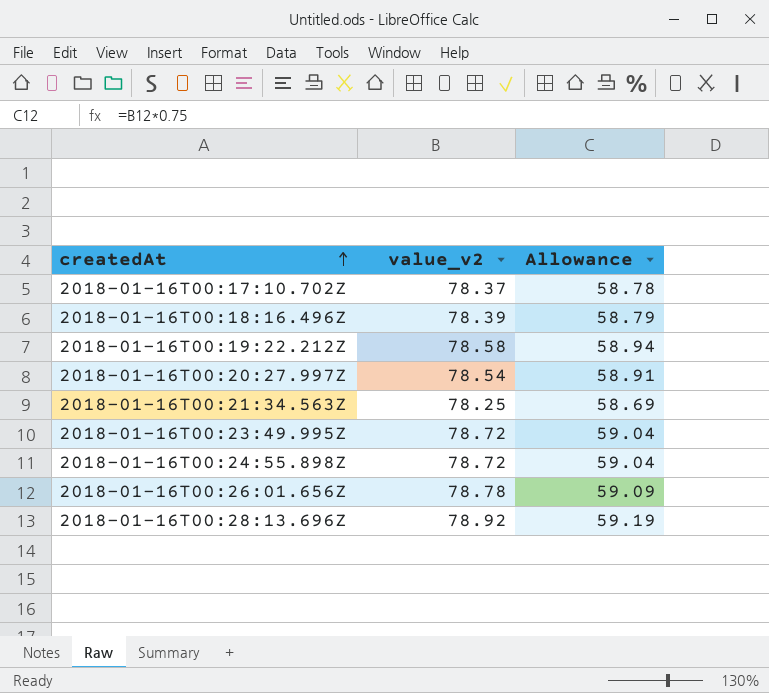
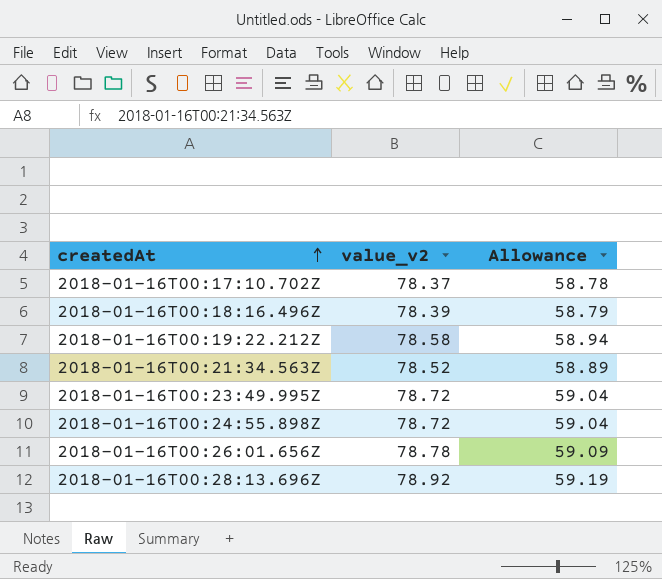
row 2018-01-16T00:20:27.997Z: 78.54 | 58.91 -> none
2018-01-16T00:21:34.563Z | value_v2: 78.25 -> 78.52
2018-01-16T00:21:34.563Z | Allowance: 58.69 -> 58.89

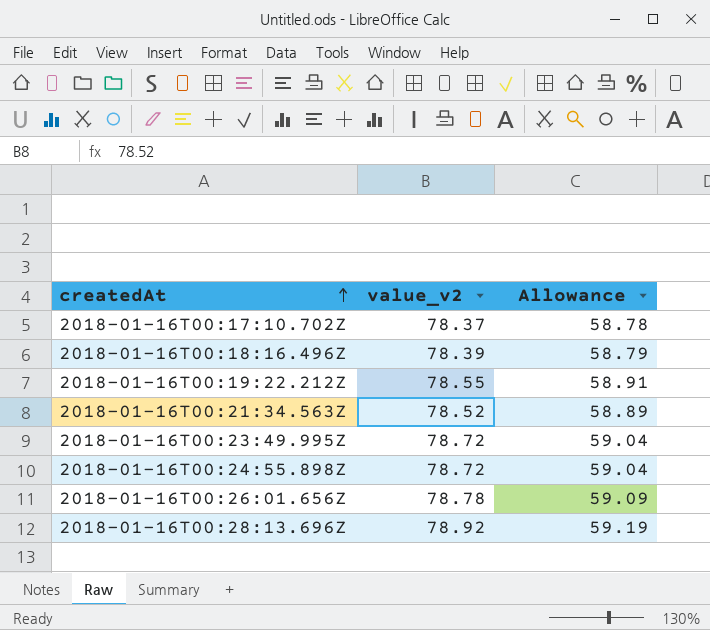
2018-01-16T00:19:22.212Z | value_v2: 78.58 -> 78.55
2018-01-16T00:19:22.212Z | Allowance: 58.94 -> 58.91

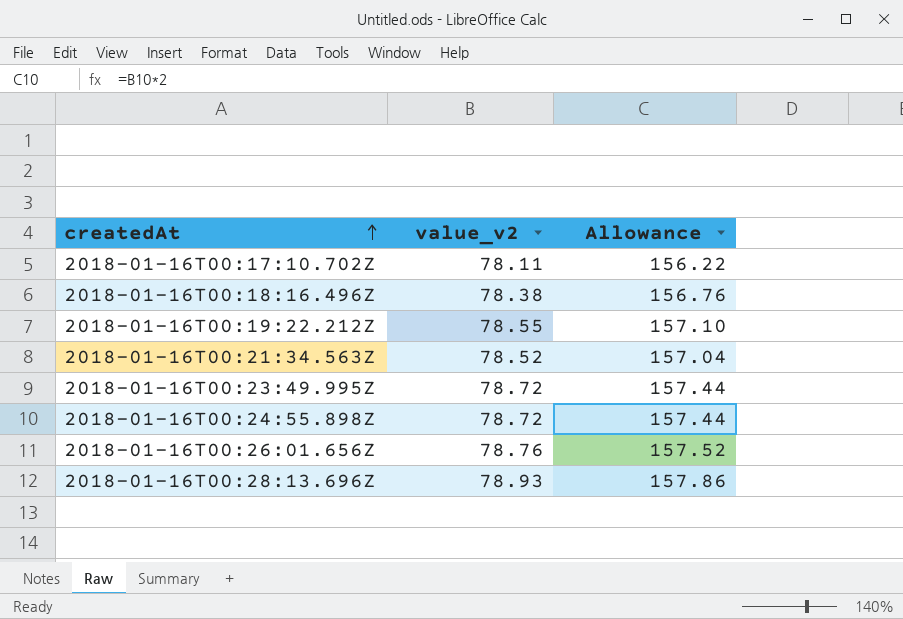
column Allowance | formula: [value_v2] * 0.75 -> [value_v2] * 2
2018-01-16T00:17:10.702Z | value_v2: 78.37 -> 78.11
2018-01-16T00:18:16.496Z | value_v2: 78.39 -> 78.38
2018-01-16T00:26:01.656Z | value_v2: 78.78 -> 78.76
2018-01-16T00:28:13.696Z | value_v2: 78.92 -> 78.93

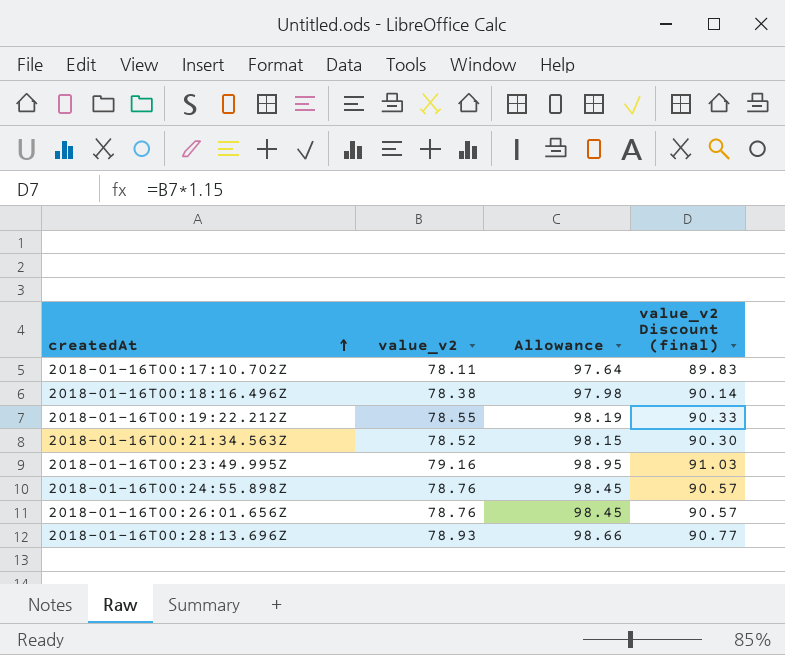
column Allowance | formula: [value_v2] * 2 -> [value_v2] * 1.25
column value_v2 Discount (final) | formula: none -> [value_v2] * 1.15
2018-01-16T00:23:49.995Z | value_v2: 78.72 -> 79.16
2018-01-16T00:24:55.898Z | value_v2: 78.72 -> 78.76

